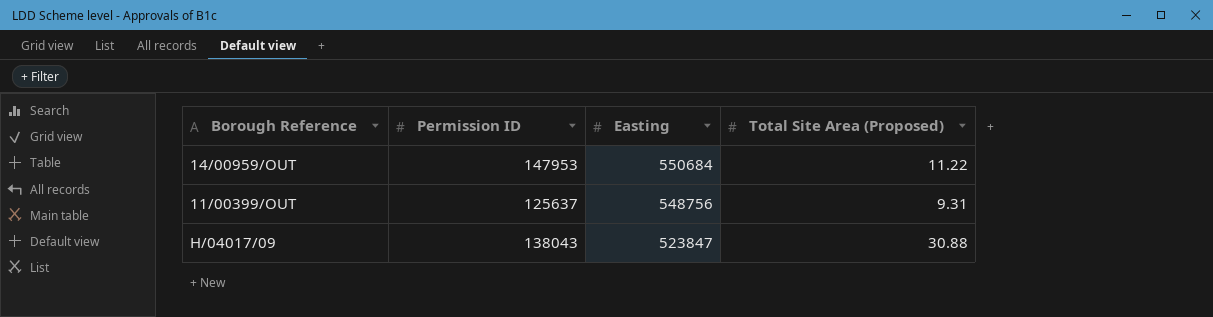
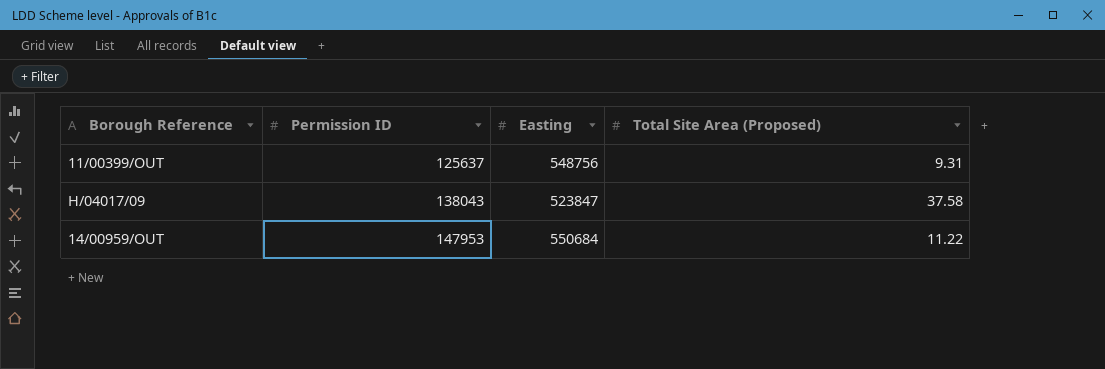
row order: Easting descending -> Permission ID ascending
H/04017/09 | Total Site Area (Proposed): 30.88 -> 37.58

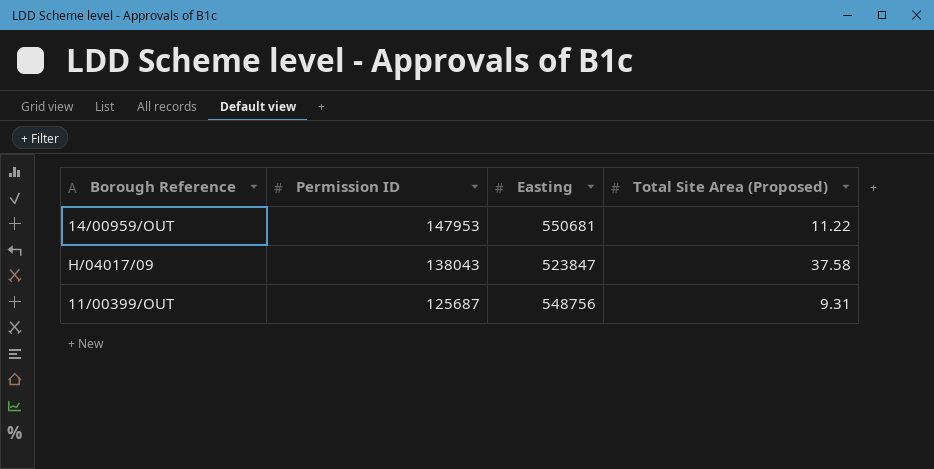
row order: Permission ID ascending -> Permission ID descending
14/00959/OUT | Easting: 550684 -> 550681
11/00399/OUT | Permission ID: 125637 -> 125687

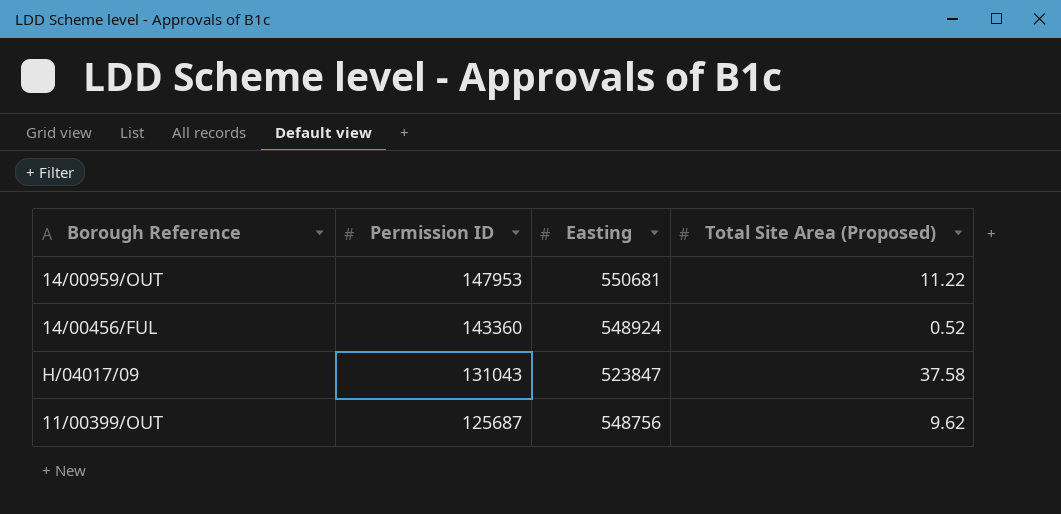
row 14/00456/FUL: none -> 143360 | 548924 | 0.52
H/04017/09 | Permission ID: 138043 -> 131043
11/00399/OUT | Total Site Area (Proposed): 9.31 -> 9.62

